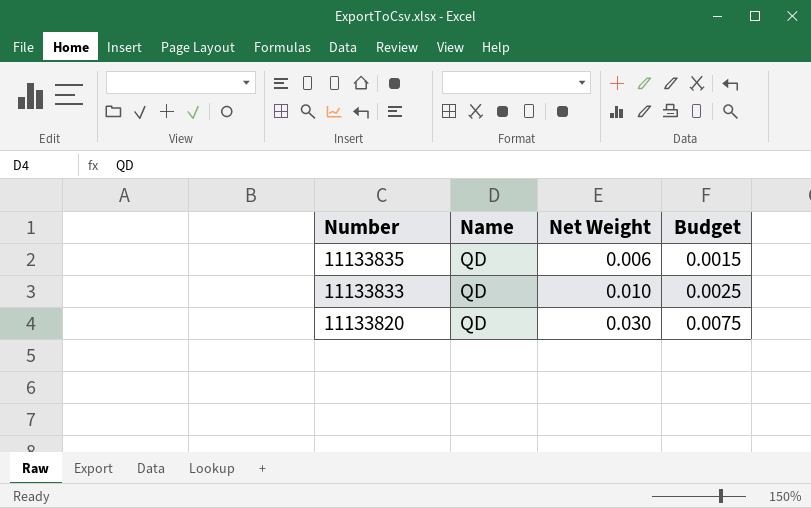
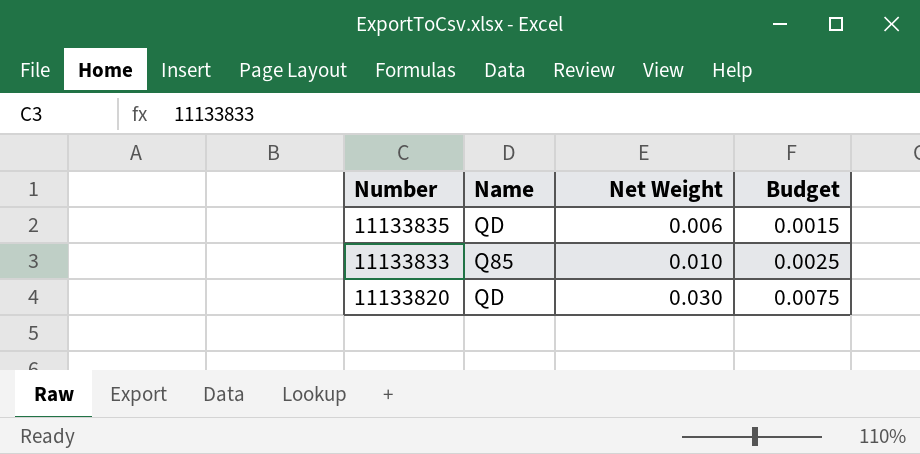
11133833 | Name: QD -> Q85

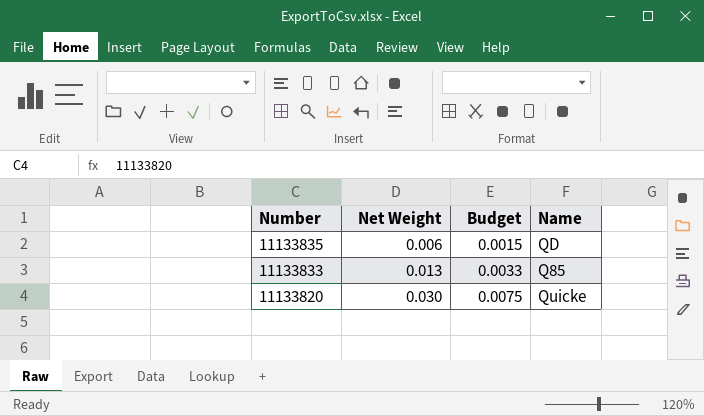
column Name | position: 2 -> 4
11133833 | Net Weight: 0.010 -> 0.013
11133833 | Budget: 0.0025 -> 0.0033
11133820 | Name: QD -> Quicke

